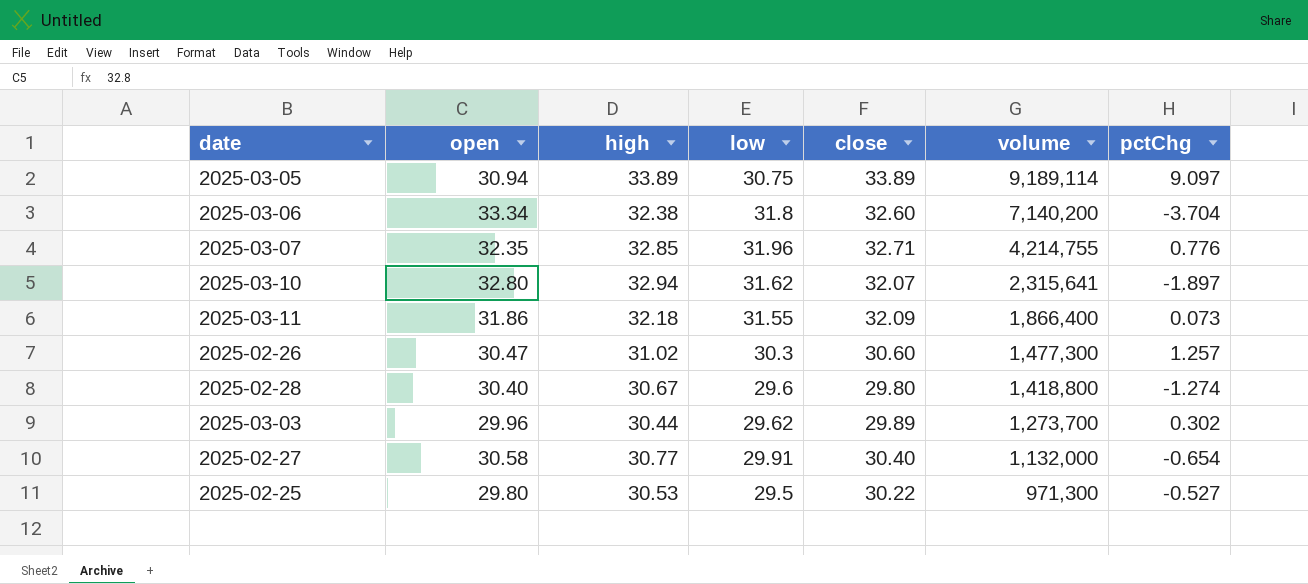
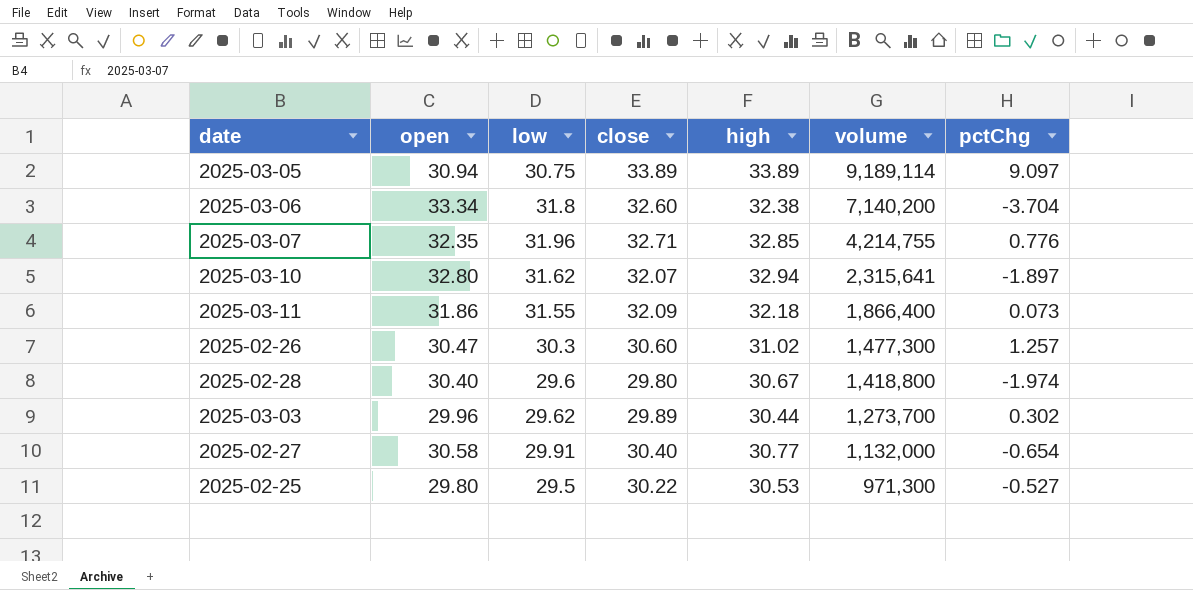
column high | position: 3 -> 5
2025-02-28 | pctChg: -1.274 -> -1.974

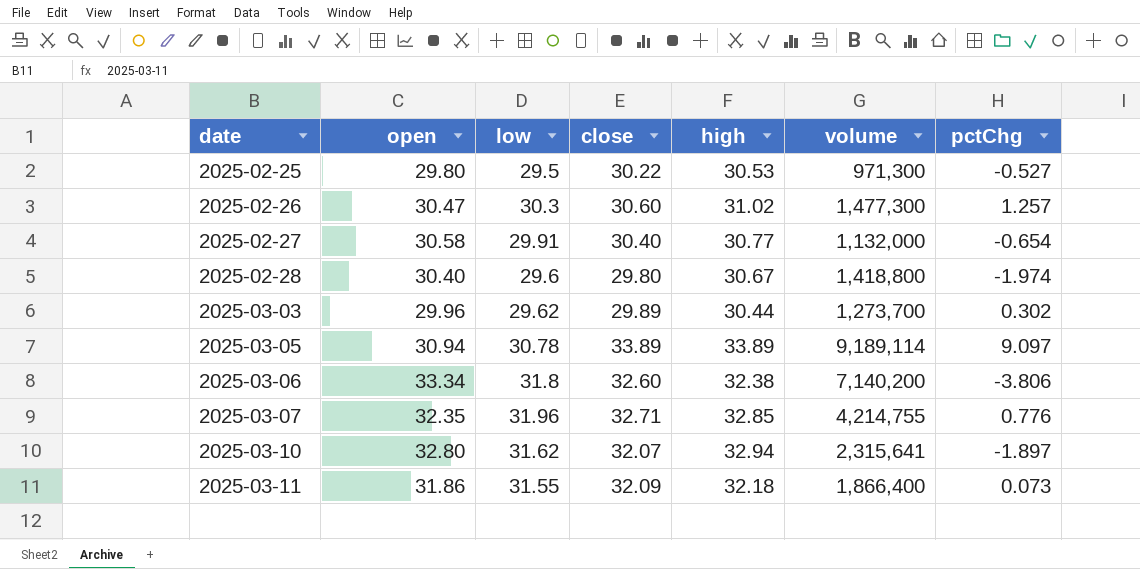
row order: volume descending -> date ascending
2025-03-05 | low: 30.75 -> 30.78
2025-03-06 | pctChg: -3.704 -> -3.806

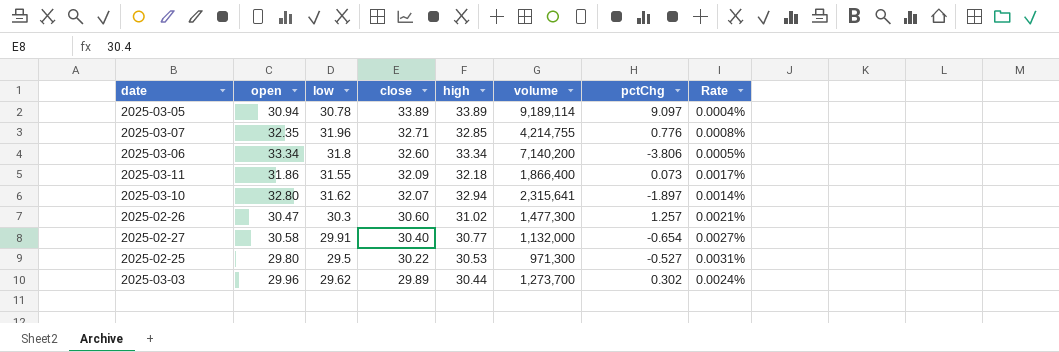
row order: date ascending -> close descending
column Rate | formula: none -> [high] / [volume]
row 2025-02-28: 30.40 | 29.6 | 29.80 | 30.67 | 1,418,800 | -1.974 -> none
2025-03-06 | high: 32.38 -> 33.34

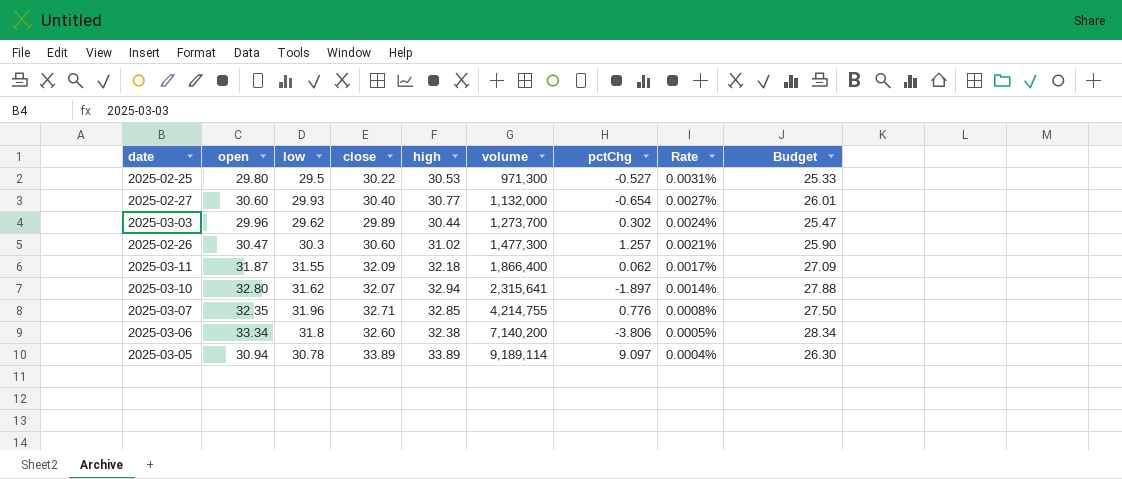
row order: close descending -> volume ascending
column Budget | formula: none -> [open] * 0.85
2025-02-27 | open: 30.58 -> 30.60
2025-02-27 | low: 29.91 -> 29.93
2025-03-11 | open: 31.86 -> 31.87
2025-03-11 | pctChg: 0.073 -> 0.062
2025-03-06 | high: 33.34 -> 32.38

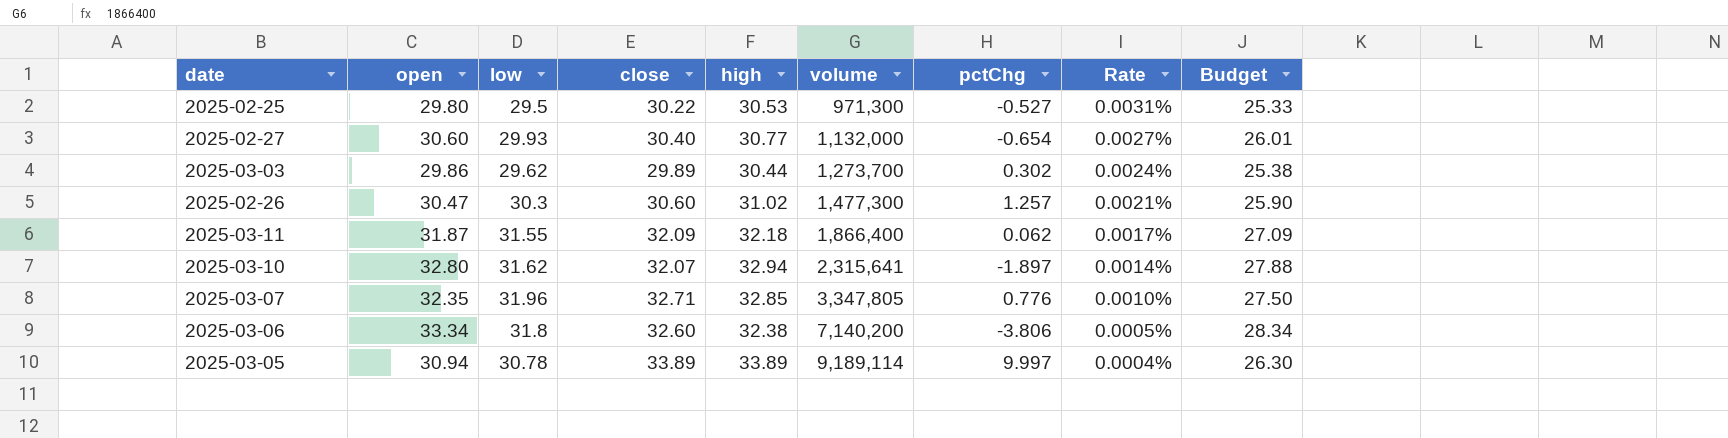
2025-03-03 | open: 29.96 -> 29.86
2025-03-03 | Budget: 25.47 -> 25.38
2025-03-07 | volume: 4,214,755 -> 3,347,805
2025-03-07 | Rate: 0.0008% -> 0.0010%
2025-03-05 | pctChg: 9.097 -> 9.997

